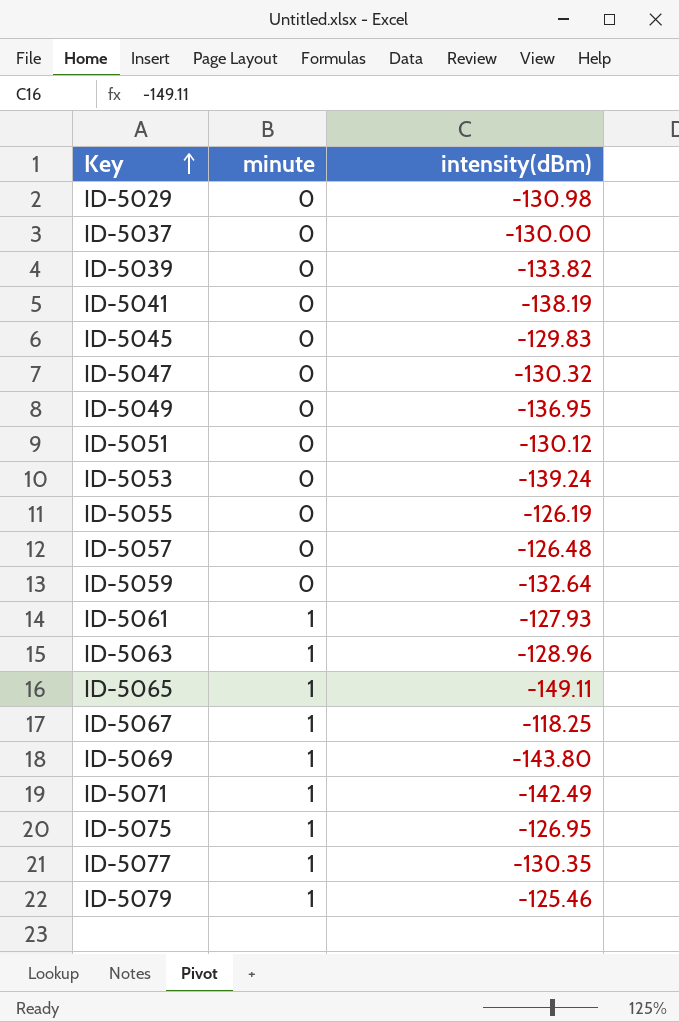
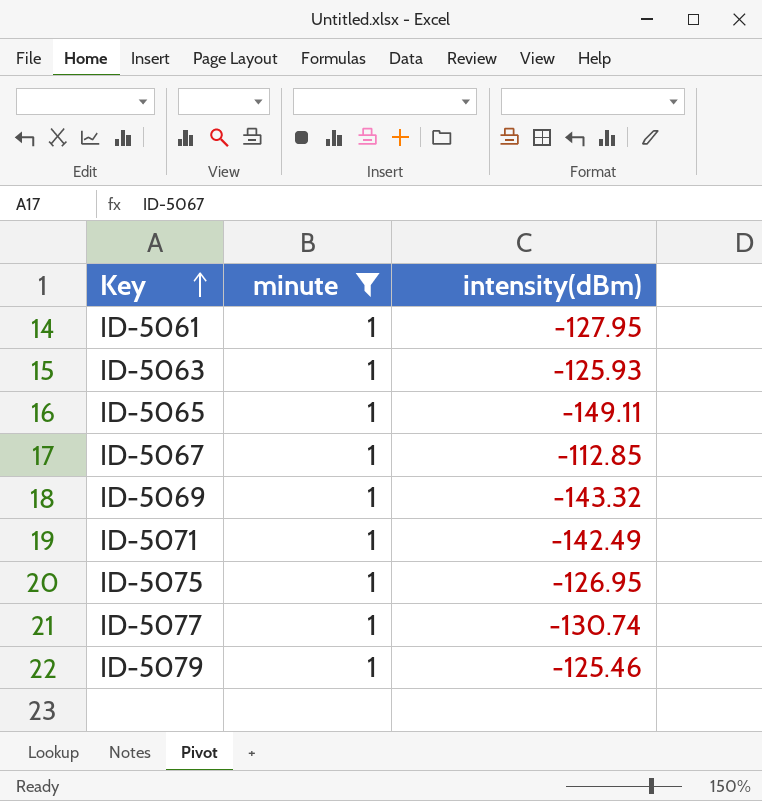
filter: none -> minute = 1
ID-5061 | intensity(dBm): -127.93 -> -127.95
ID-5063 | intensity(dBm): -128.96 -> -125.93
ID-5067 | intensity(dBm): -118.25 -> -112.85
ID-5069 | intensity(dBm): -143.80 -> -143.32
ID-5077 | intensity(dBm): -130.35 -> -130.74

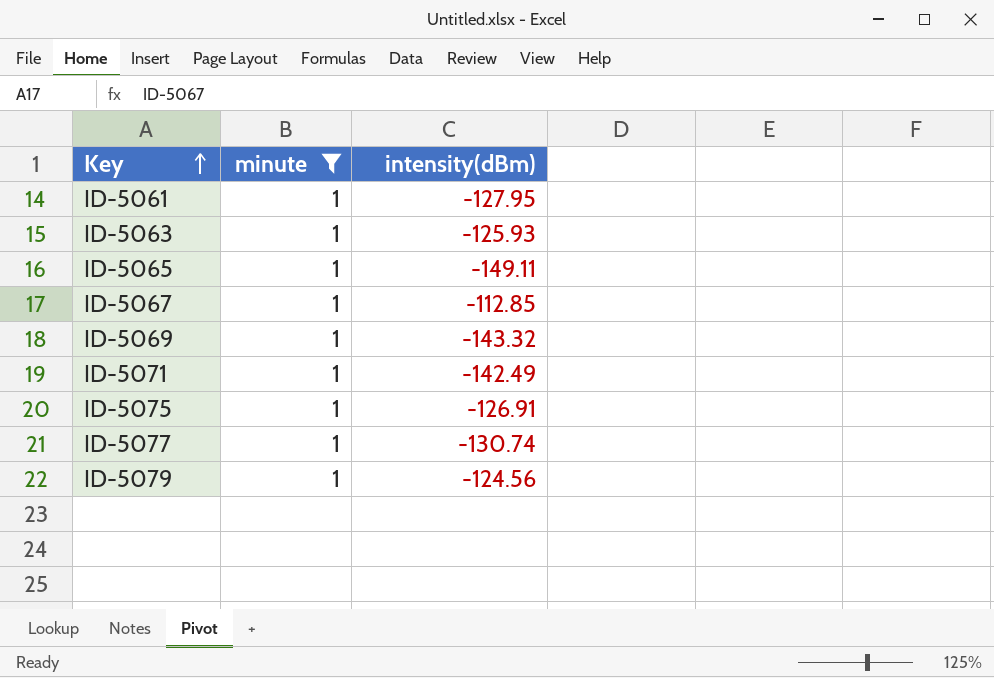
ID-5075 | intensity(dBm): -126.95 -> -126.91
ID-5079 | intensity(dBm): -125.46 -> -124.56

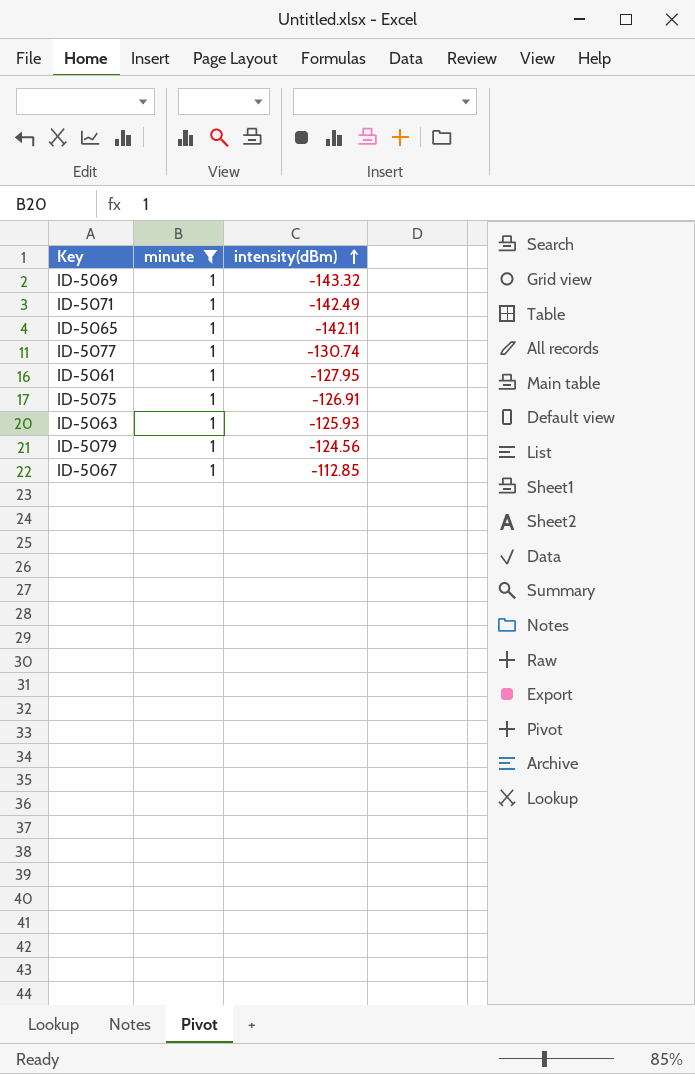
row order: Key ascending -> intensity(dBm) ascending
ID-5065 | intensity(dBm): -149.11 -> -142.11

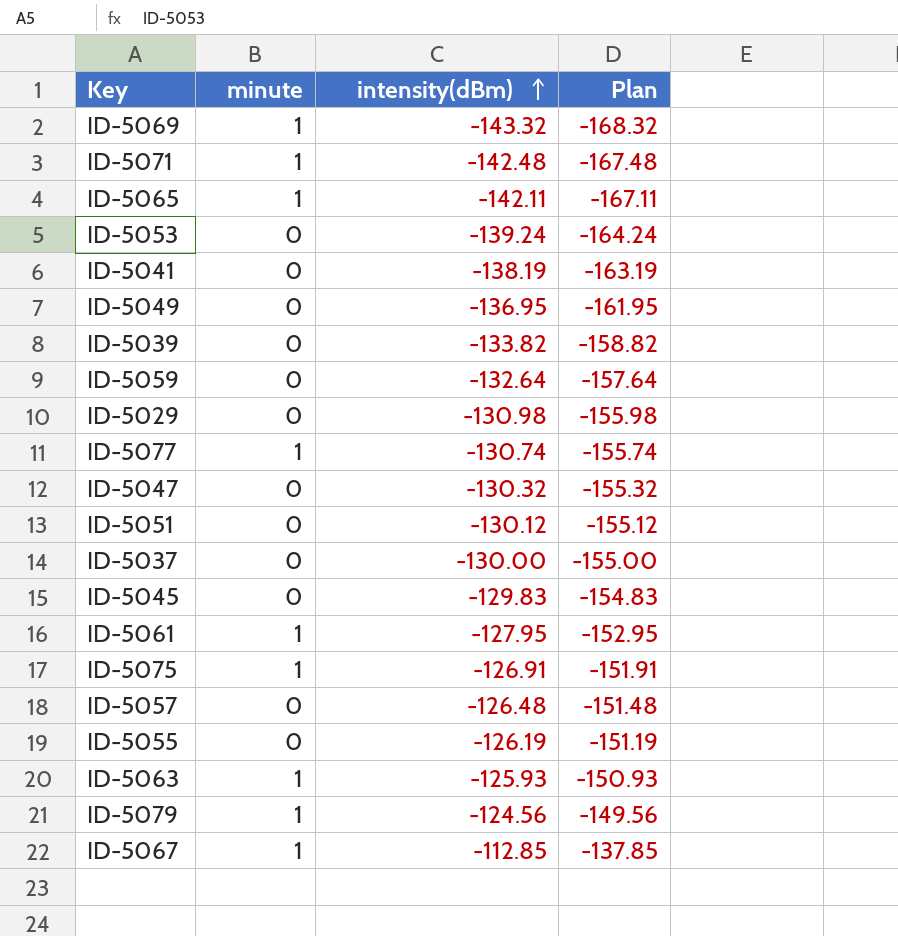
filter: minute = 1 -> none
column Plan | formula: none -> [intensity(dBm)] - 25
ID-5071 | intensity(dBm): -142.49 -> -142.48

